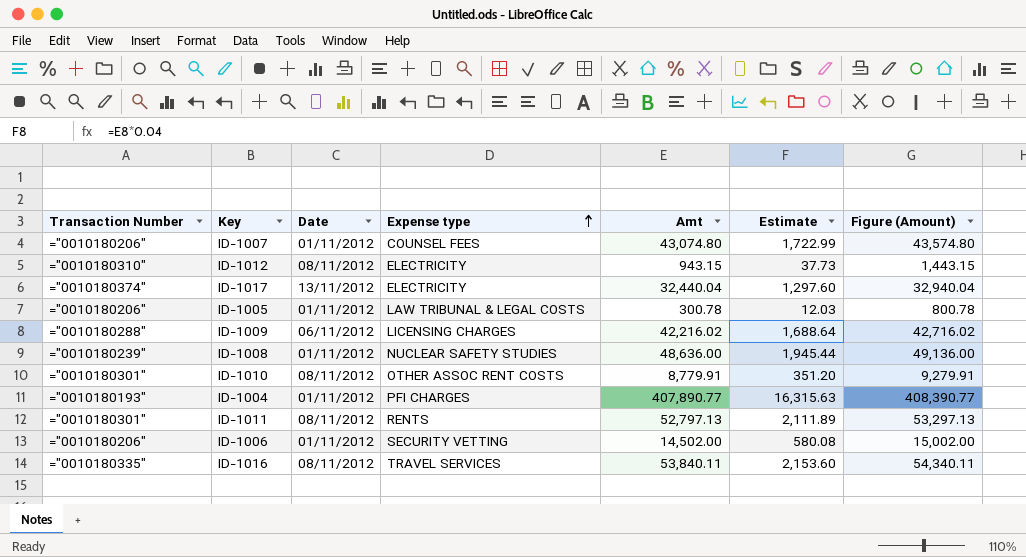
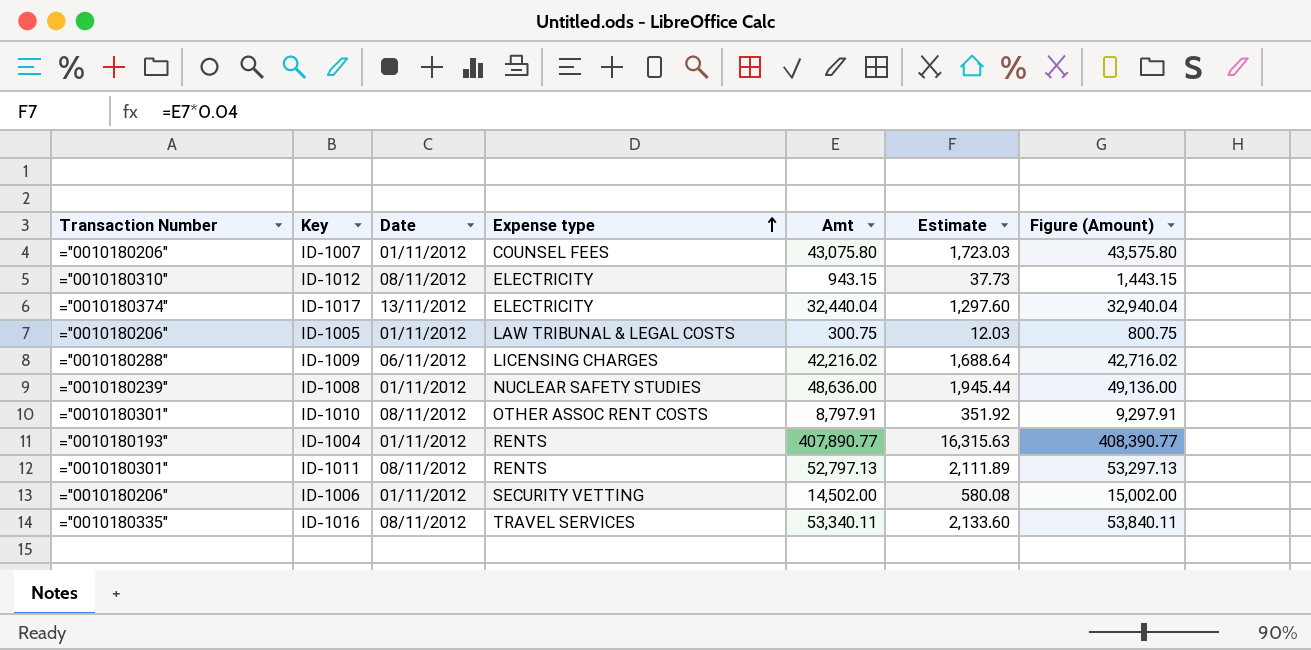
ID-1007 | Amt: 43,074.80 -> 43,075.80
ID-1007 | Estimate: 1,722.99 -> 1,723.03
ID-1007 | Figure (Amount): 43,574.80 -> 43,575.80
ID-1005 | Amt: 300.78 -> 300.75
ID-1005 | Figure (Amount): 800.78 -> 800.75
ID-1010 | Amt: 8,779.91 -> 8,797.91
ID-1010 | Estimate: 351.20 -> 351.92
ID-1010 | Figure (Amount): 9,279.91 -> 9,297.91
ID-1004 | Expense type: PFI CHARGES -> RENTS
ID-1016 | Amt: 53,840.11 -> 53,340.11
ID-1016 | Estimate: 2,153.60 -> 2,133.60
ID-1016 | Figure (Amount): 54,340.11 -> 53,840.11

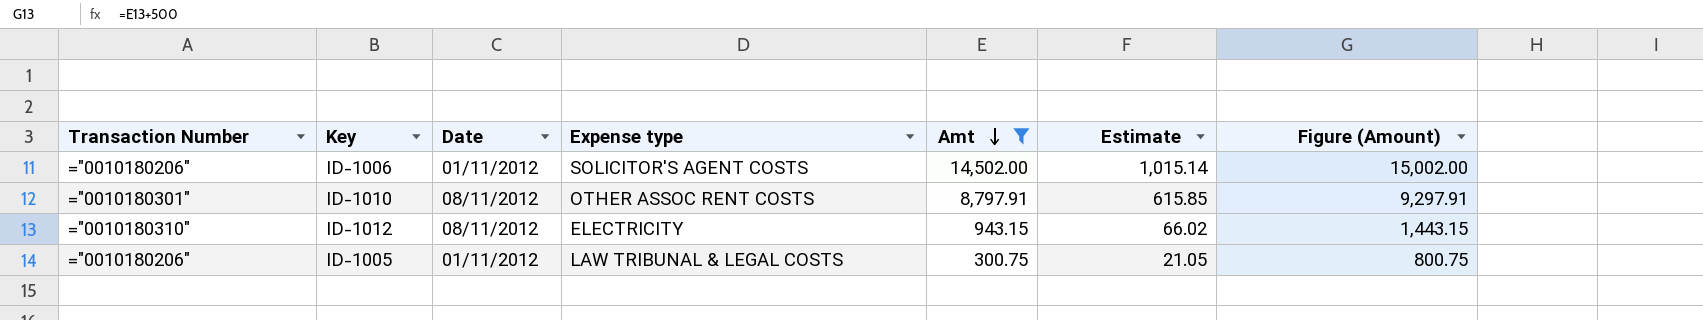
filter: none -> Amt <= 14,502.00
row order: Expense type ascending -> Amt descending
column Estimate | formula: [Amt] * 0.04 -> [Amt] * 0.07
ID-1006 | Expense type: SECURITY VETTING -> SOLICITOR'S AGENT COSTS

